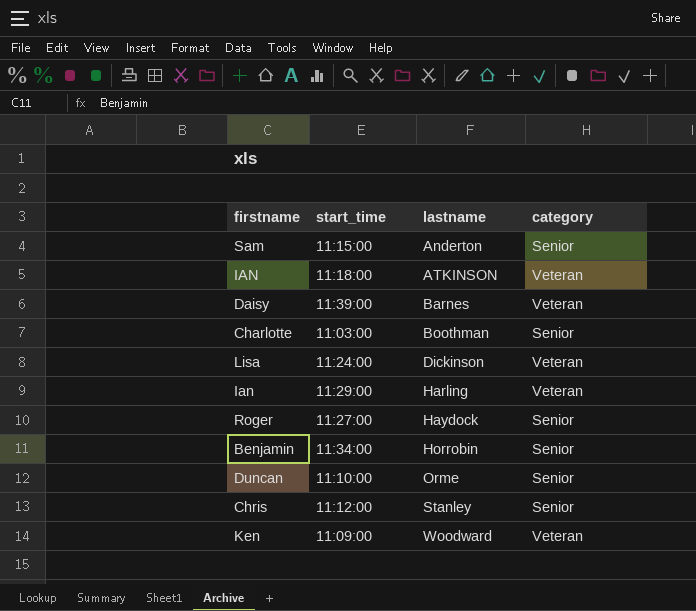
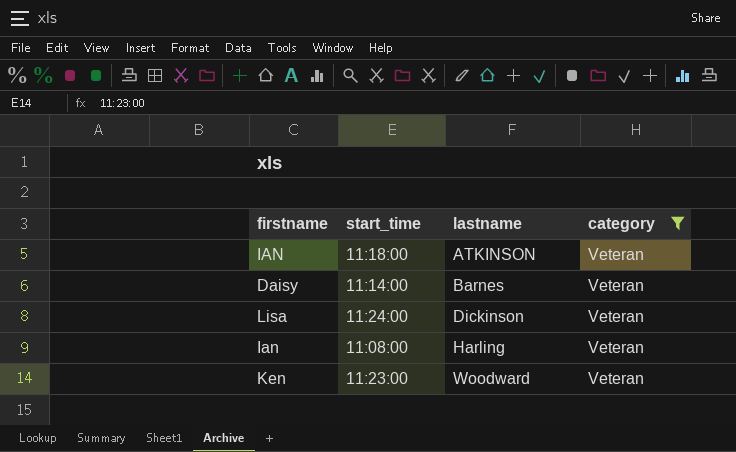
filter: none -> category = Veteran
Daisy | start_time: 11:39:00 -> 11:14:00
Ian | start_time: 11:29:00 -> 11:08:00
Ken | start_time: 11:09:00 -> 11:23:00

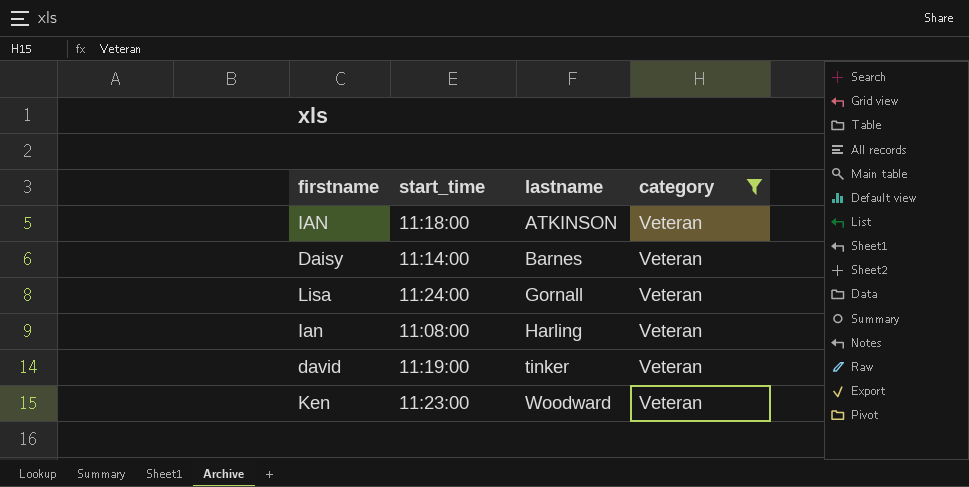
Lisa | lastname: Dickinson -> Gornall
row david: none -> 11:19:00 | tinker | Veteran

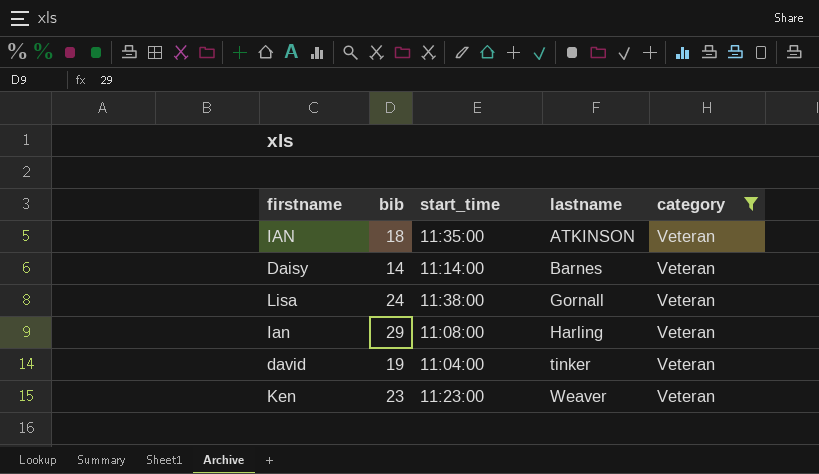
column bib | position: none -> 2
IAN | start_time: 11:18:00 -> 11:35:00
Lisa | start_time: 11:24:00 -> 11:38:00
david | start_time: 11:19:00 -> 11:04:00
Ken | lastname: Woodward -> Weaver

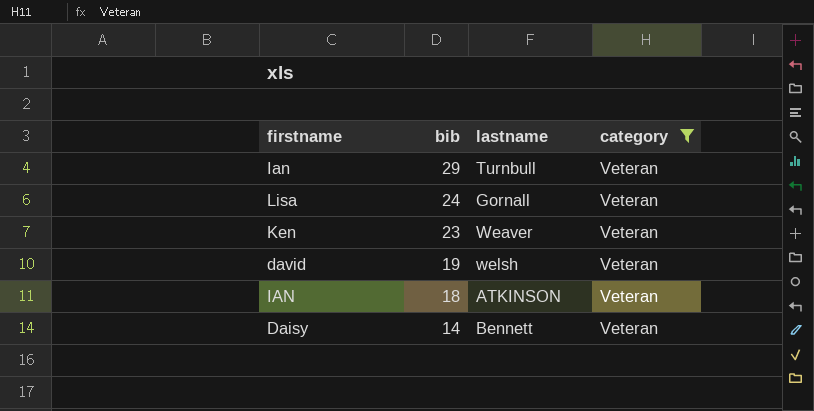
row order: lastname ascending -> bib descending
column start_time | position: 3 -> none
Ian | lastname: Harling -> Turnbull
david | lastname: tinker -> welsh
Daisy | lastname: Barnes -> Bennett

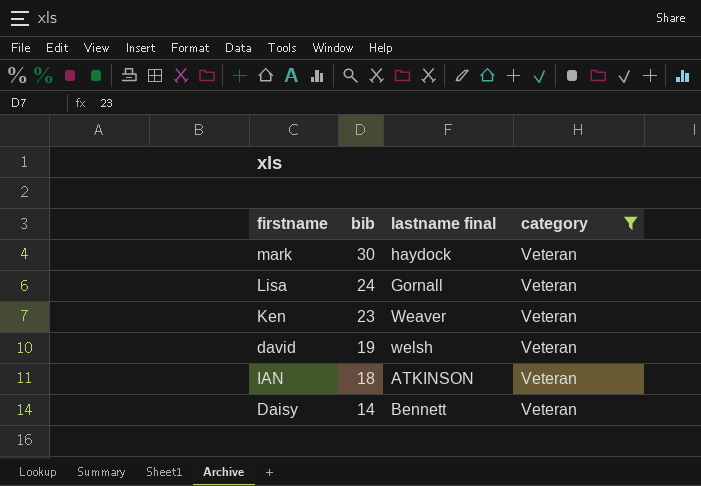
column name: lastname -> lastname final
row Ian: 29 | Turnbull | Veteran -> none
row mark: none -> 30 | haydock | Veteran

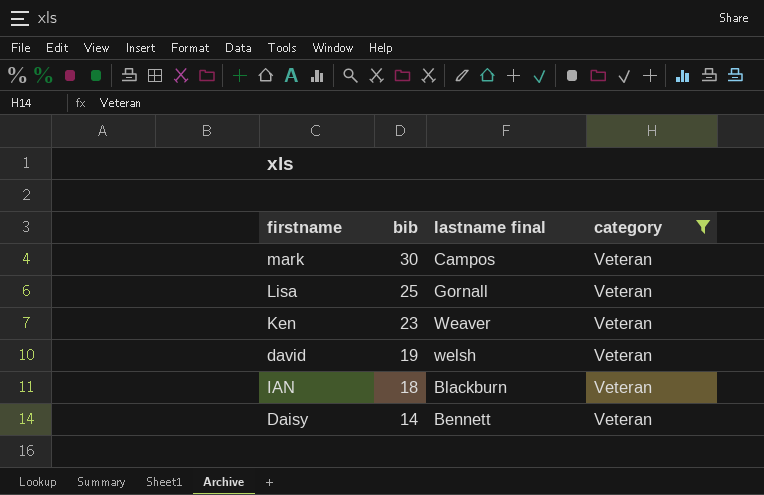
mark | lastname final: haydock -> Campos
Lisa | bib: 24 -> 25
IAN | lastname final: ATKINSON -> Blackburn

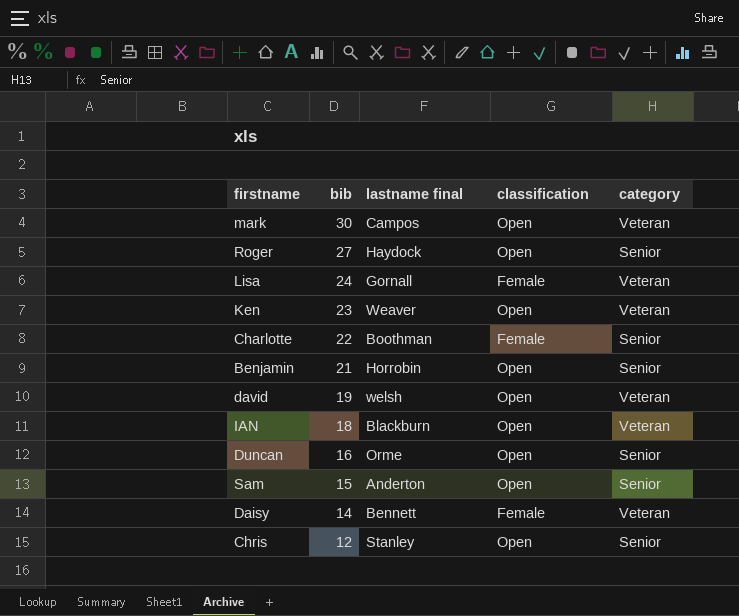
filter: category = Veteran -> none
column classification | position: none -> 4
Lisa | bib: 25 -> 24

